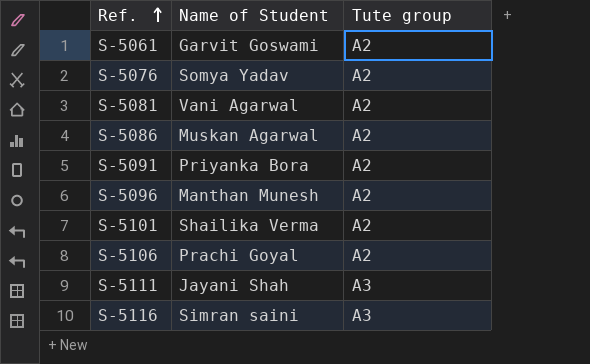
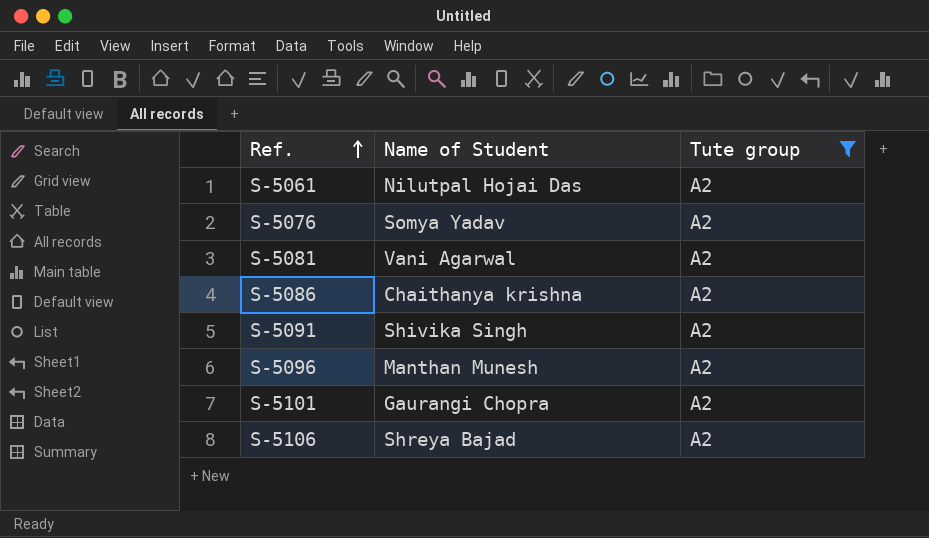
filter: none -> Tute group = A2
S-5061 | Name of Student: Garvit Goswami -> Nilutpal Hojai Das
S-5086 | Name of Student: Muskan Agarwal -> Chaithanya krishna
S-5091 | Name of Student: Priyanka Bora -> Shivika Singh
S-5101 | Name of Student: Shailika Verma -> Gaurangi Chopra
S-5106 | Name of Student: Prachi Goyal -> Shreya Bajad

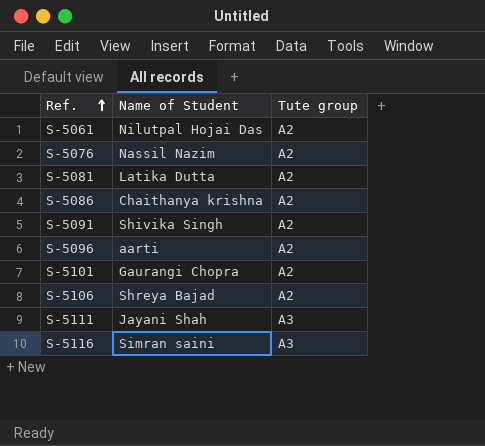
filter: Tute group = A2 -> none
S-5076 | Name of Student: Somya Yadav -> Nassil Nazim
S-5081 | Name of Student: Vani Agarwal -> Latika Dutta
S-5096 | Name of Student: Manthan Munesh -> aarti

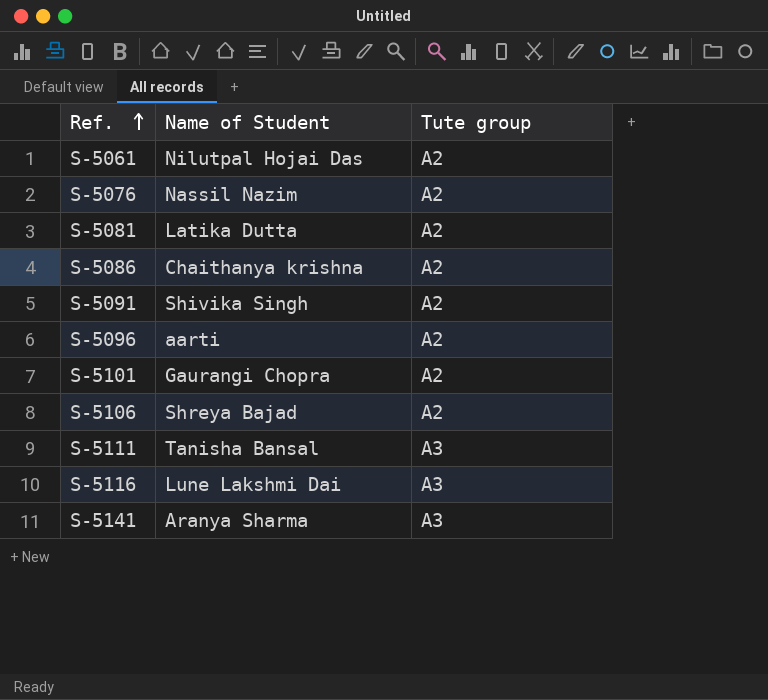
S-5111 | Name of Student: Jayani Shah -> Tanisha Bansal
S-5116 | Name of Student: Simran saini -> Lune Lakshmi Dai
row S-5141: none -> Aranya Sharma | A3

